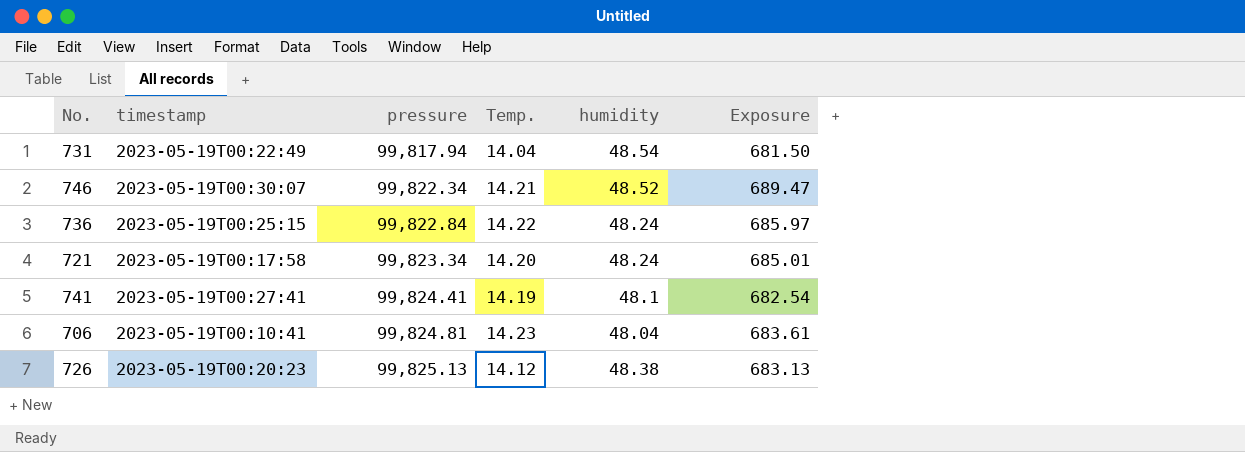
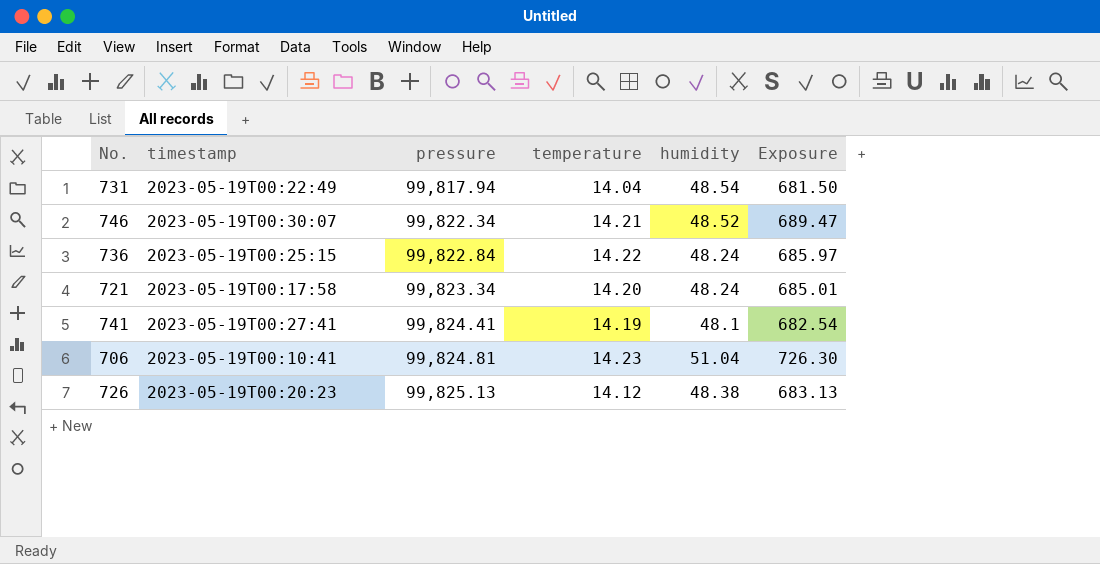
column name: Temp. -> temperature
706 | humidity: 48.04 -> 51.04
706 | Exposure: 683.61 -> 726.30

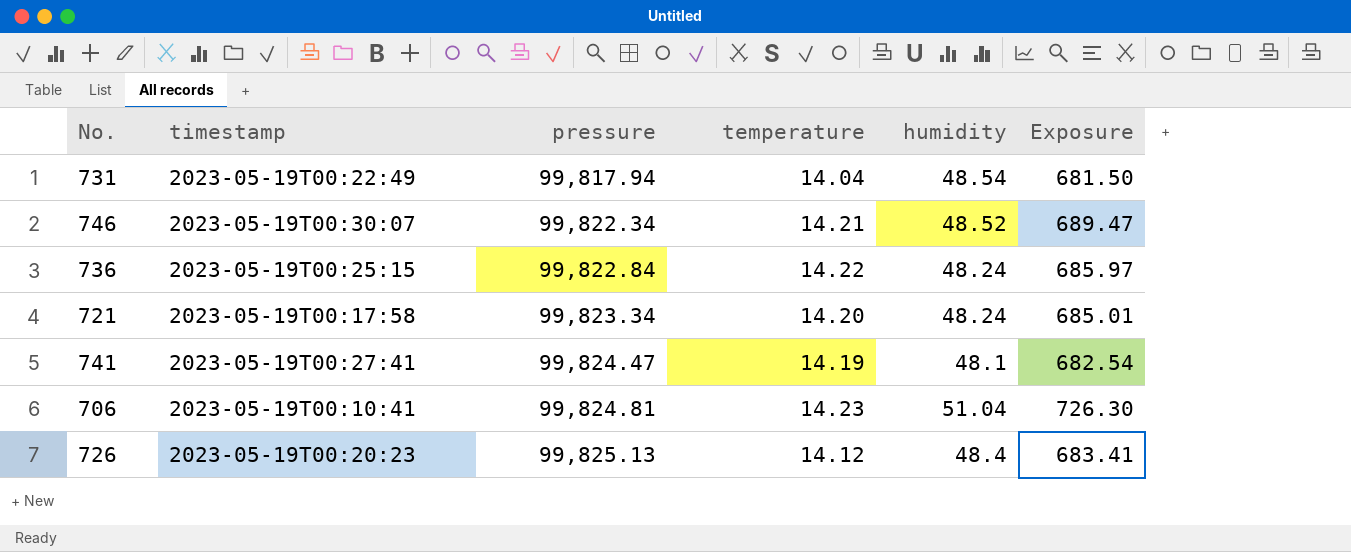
741 | pressure: 99,824.41 -> 99,824.47
726 | humidity: 48.38 -> 48.4
726 | Exposure: 683.13 -> 683.41

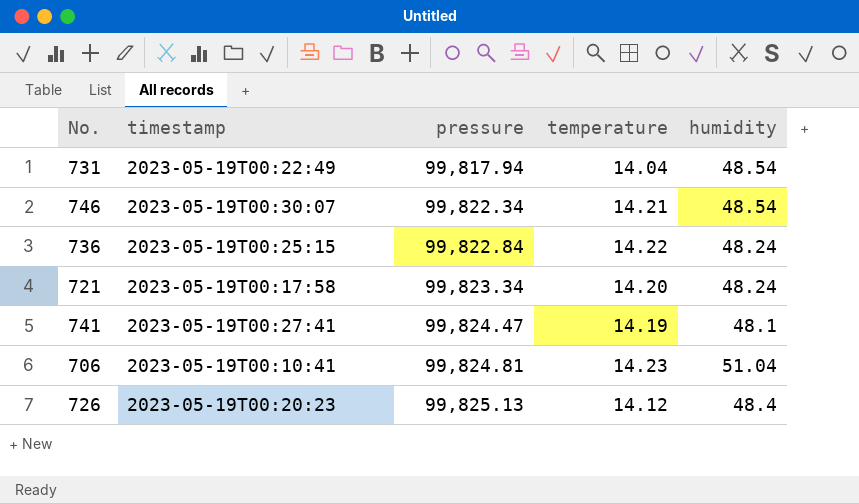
column Exposure | formula: [temperature] * [humidity] -> none
746 | humidity: 48.52 -> 48.54

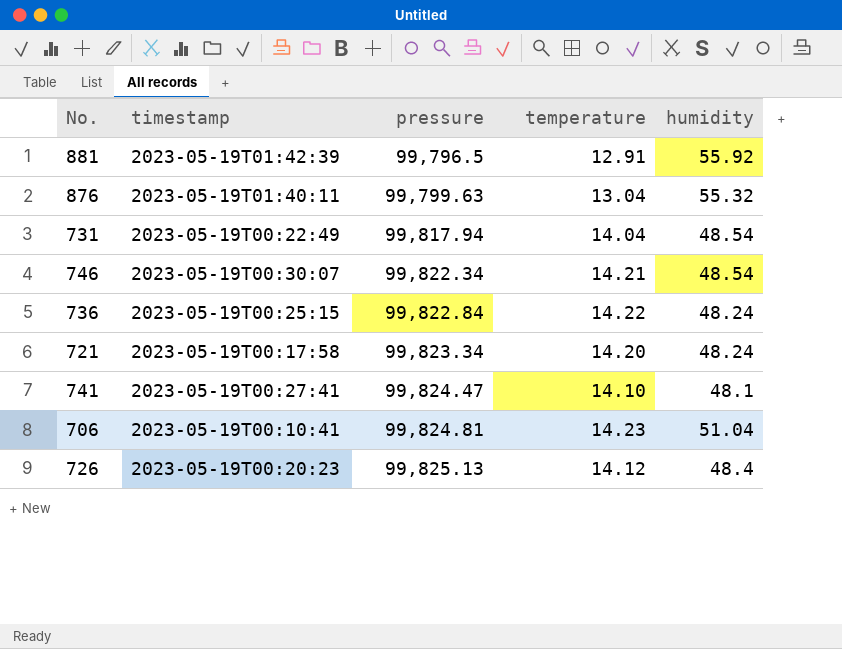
row 881: none -> 2023-05-19T01:42:39 | 99,796.5 | 12.91 | 55.92
row 876: none -> 2023-05-19T01:40:11 | 99,799.63 | 13.04 | 55.32
741 | temperature: 14.19 -> 14.10

